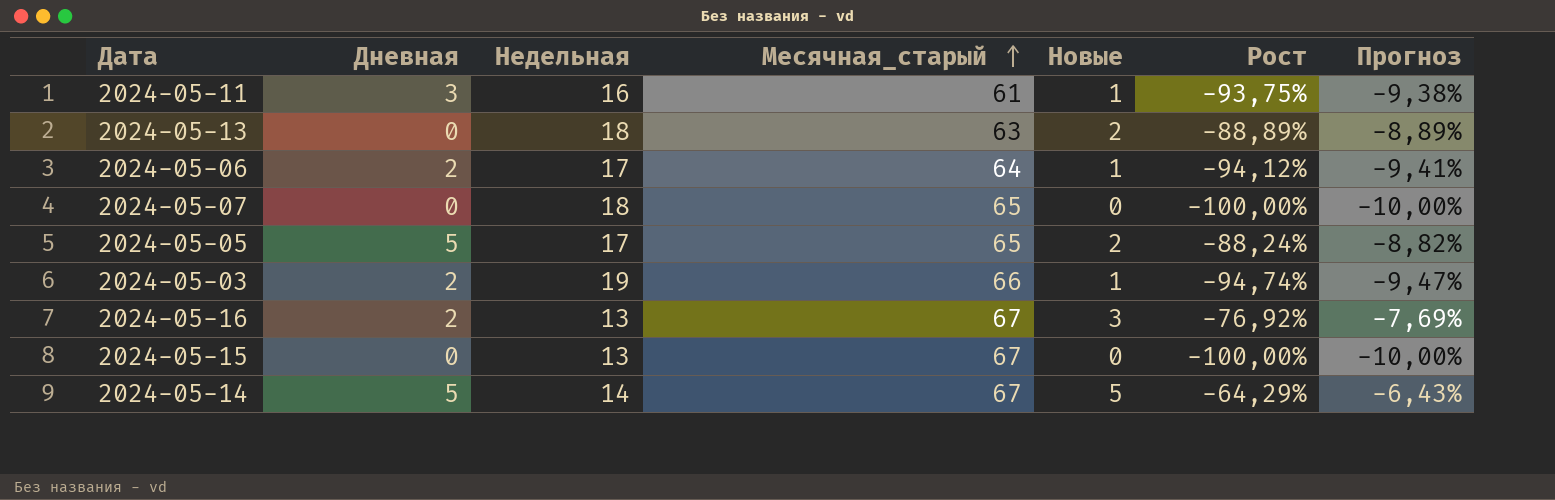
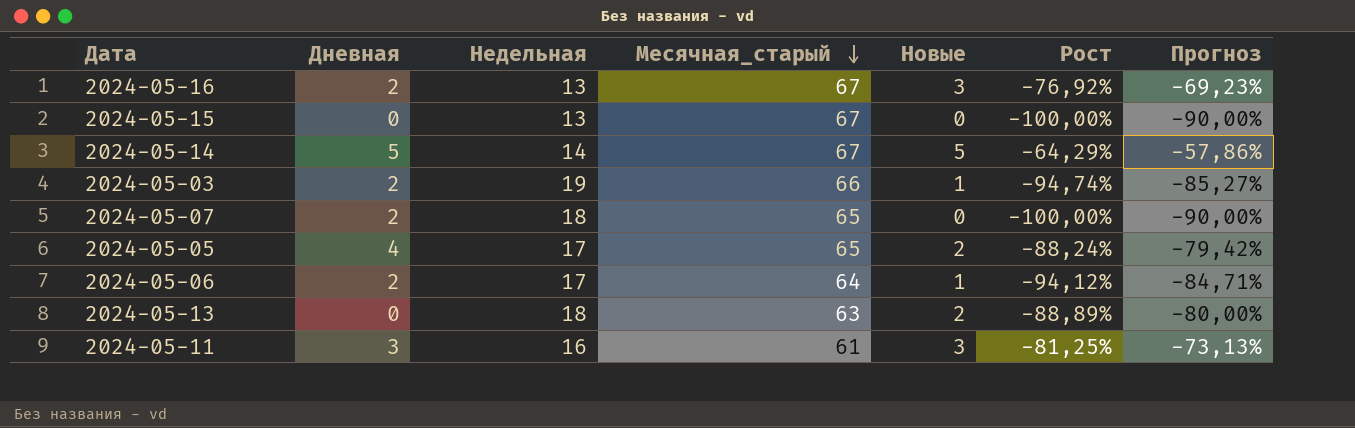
row order: Месячная_старый ascending -> Месячная_старый descending
column Прогноз | formula: [Рост] * 0,1 -> [Рост] * 0,9
2024-05-07 | Дневная: 0 -> 2
2024-05-05 | Дневная: 5 -> 4
2024-05-11 | Новые: 1 -> 3
2024-05-11 | Рост: -93,75% -> -81,25%

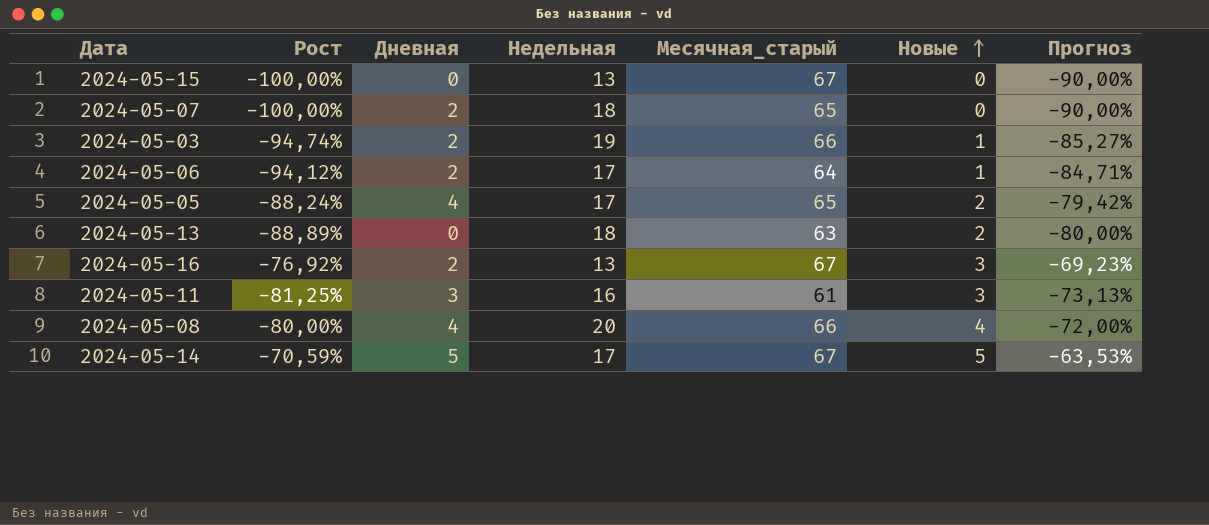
row order: Месячная_старый descending -> Новые ascending
column Рост | position: 6 -> 2
row 2024-05-08: none -> -80,00% | 4 | 20 | 66 | 4 | -72,00%
2024-05-14 | Рост: -64,29% -> -70,59%
2024-05-14 | Недельная: 14 -> 17
2024-05-14 | Прогноз: -57,86% -> -63,53%

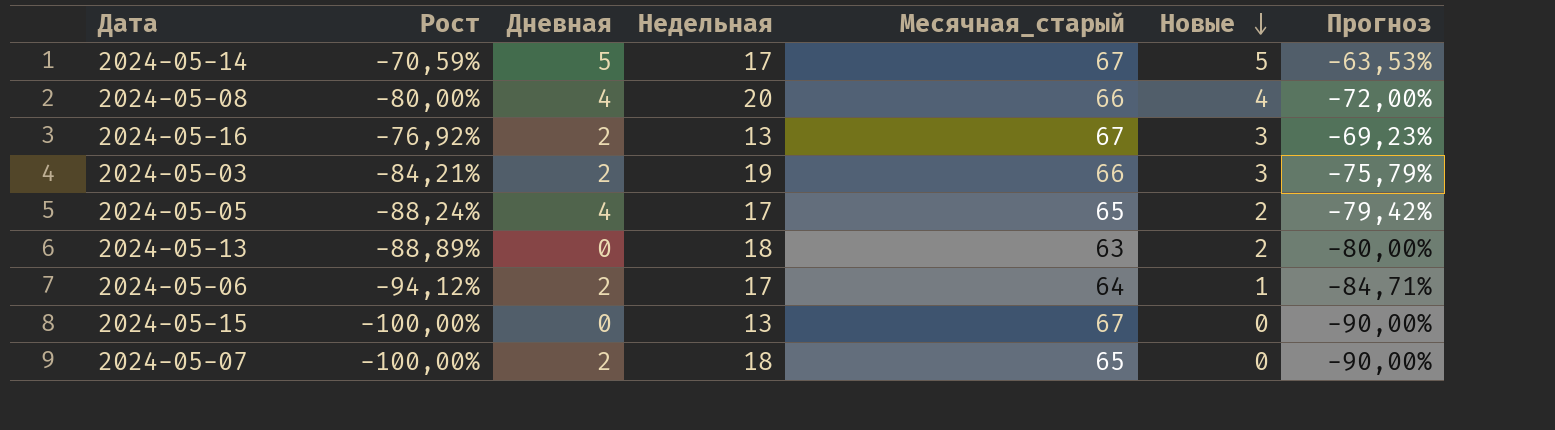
row order: Новые ascending -> Новые descending
row 2024-05-11: -81,25% | 3 | 16 | 61 | 3 | -73,13% -> none
2024-05-03 | Рост: -94,74% -> -84,21%
2024-05-03 | Новые: 1 -> 3
2024-05-03 | Прогноз: -85,27% -> -75,79%

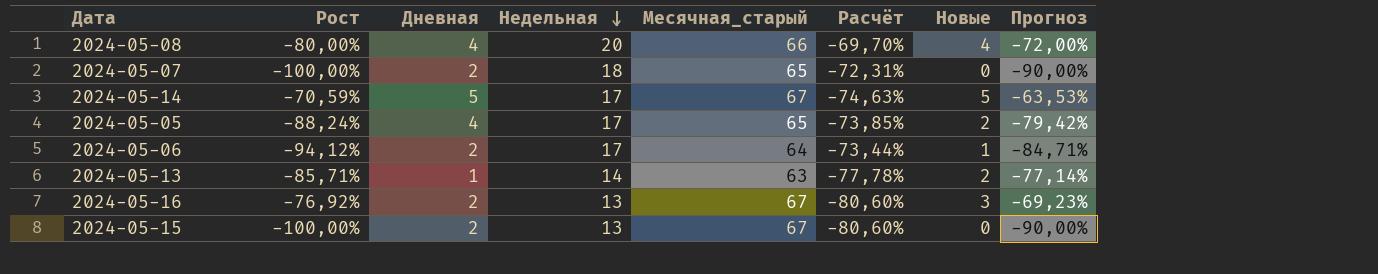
row order: Новые descending -> Недельная descending
column Расчёт | formula: none -> ([Недельная] - [Месячная_старый]) / [Месячная_старый]
row 2024-05-03: -84,21% | 2 | 19 | 66 | 3 | -75,79% -> none
2024-05-13 | Рост: -88,89% -> -85,71%
2024-05-13 | Дневная: 0 -> 1
2024-05-13 | Недельная: 18 -> 14
2024-05-13 | Прогноз: -80,00% -> -77,14%
2024-05-15 | Дневная: 0 -> 2

